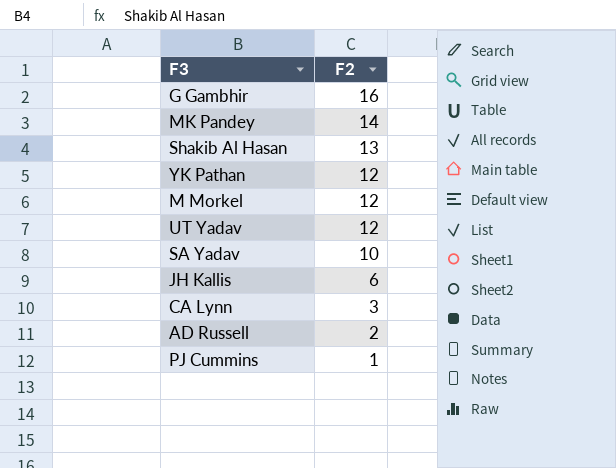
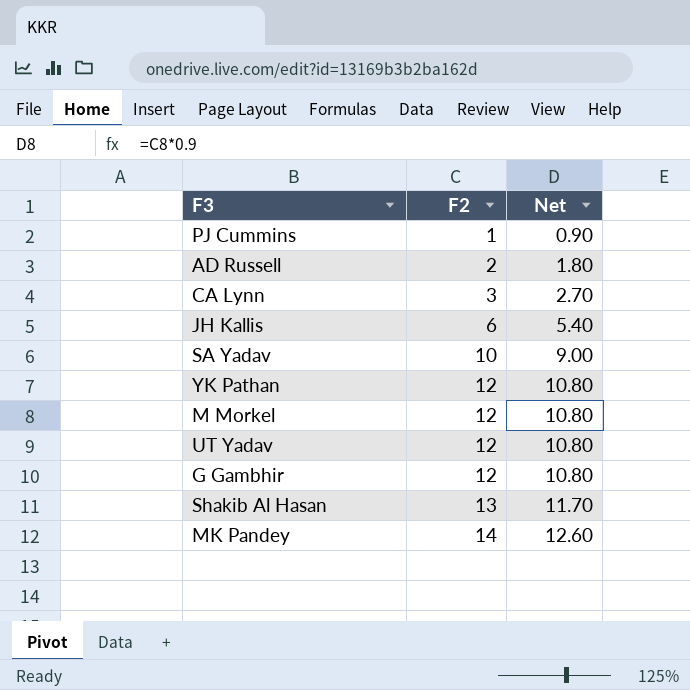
row order: F2 descending -> F2 ascending
column Net | formula: none -> [F2] * 0.9
G Gambhir | F2: 16 -> 12

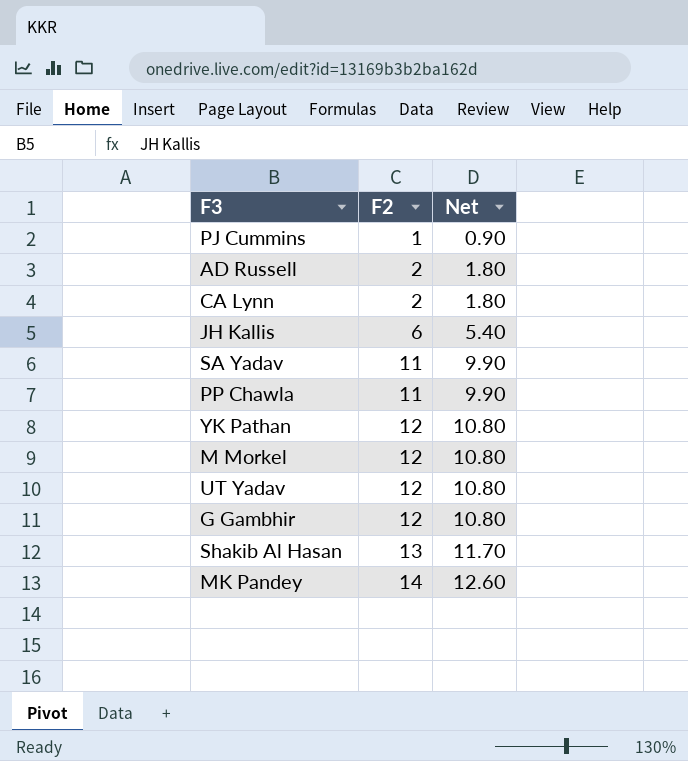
CA Lynn | F2: 3 -> 2
CA Lynn | Net: 2.70 -> 1.80
SA Yadav | F2: 10 -> 11
SA Yadav | Net: 9.00 -> 9.90
row PP Chawla: none -> 11 | 9.90

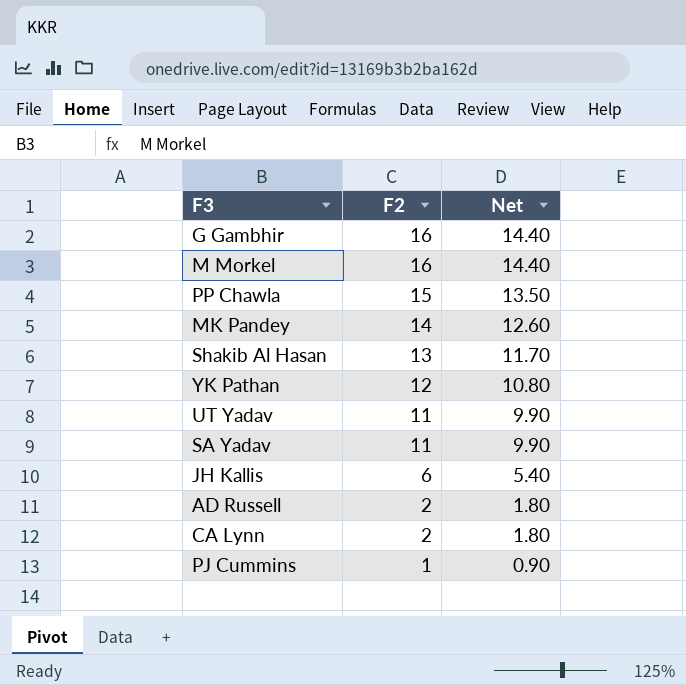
row order: F2 ascending -> F2 descending
G Gambhir | F2: 12 -> 16
G Gambhir | Net: 10.80 -> 14.40
M Morkel | F2: 12 -> 16
M Morkel | Net: 10.80 -> 14.40
PP Chawla | F2: 11 -> 15
PP Chawla | Net: 9.90 -> 13.50
UT Yadav | F2: 12 -> 11
UT Yadav | Net: 10.80 -> 9.90

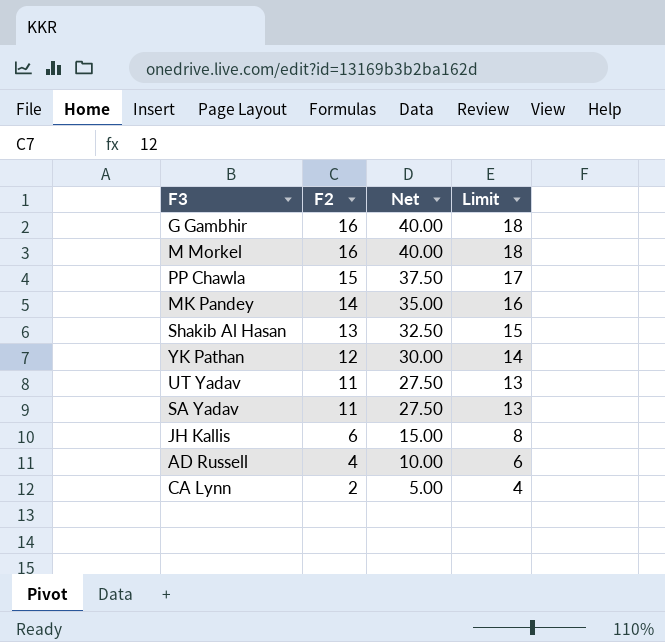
column Net | formula: [F2] * 0.9 -> [F2] * 2.5
column Limit | formula: none -> [F2] + 2
row PJ Cummins: 1 | 0.90 -> none
AD Russell | F2: 2 -> 4

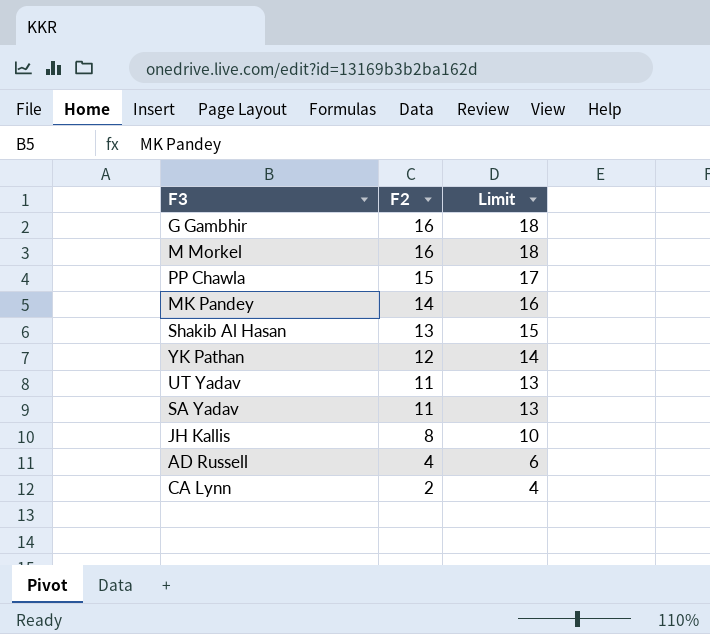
column Net | formula: [F2] * 2.5 -> none
JH Kallis | F2: 6 -> 8
JH Kallis | Limit: 8 -> 10

